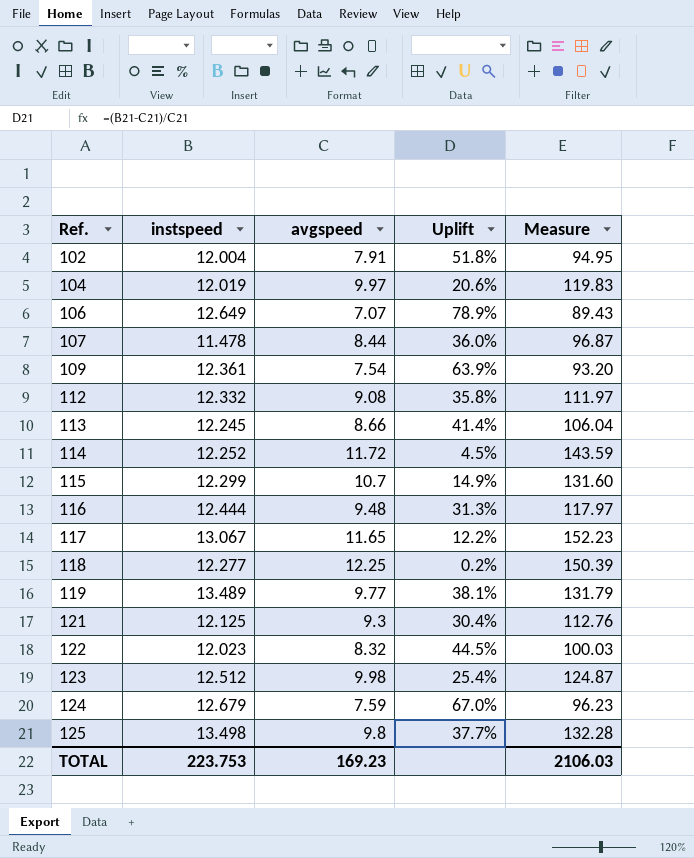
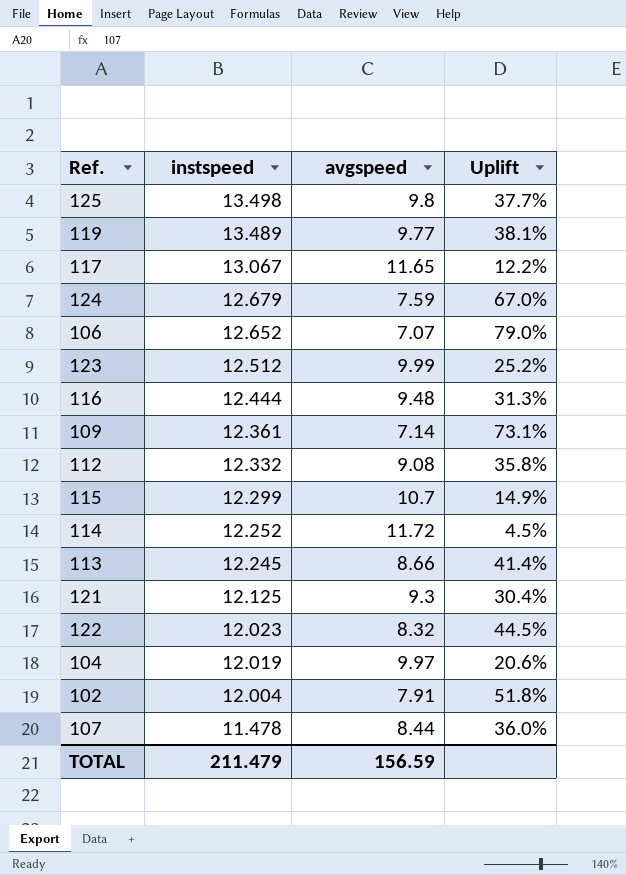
row order: Ref. ascending -> instspeed descending
column Measure | formula: [instspeed] * [avgspeed] -> none
row 118: 12.277 | 12.25 | 0.2% | 150.39 -> none
106 | instspeed: 12.649 -> 12.652
106 | Uplift: 78.9% -> 79.0%
123 | avgspeed: 9.98 -> 9.99
123 | Uplift: 25.4% -> 25.2%
109 | avgspeed: 7.54 -> 7.14
109 | Uplift: 63.9% -> 73.1%
TOTAL | instspeed: 223.753 -> 211.479
TOTAL | avgspeed: 169.23 -> 156.59

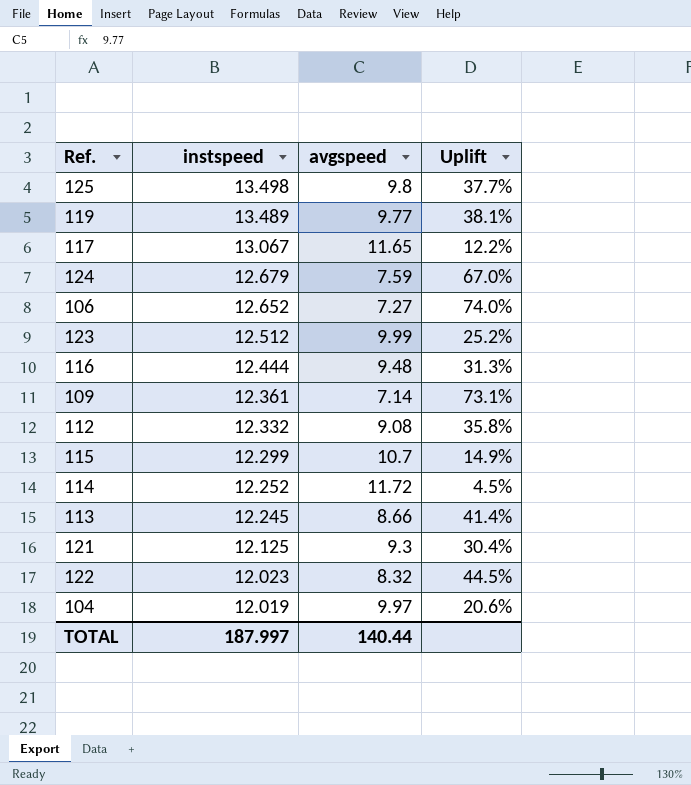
row 102: 12.004 | 7.91 | 51.8% -> none
row 107: 11.478 | 8.44 | 36.0% -> none
106 | avgspeed: 7.07 -> 7.27
106 | Uplift: 79.0% -> 74.0%
TOTAL | instspeed: 211.479 -> 187.997
TOTAL | avgspeed: 156.59 -> 140.44

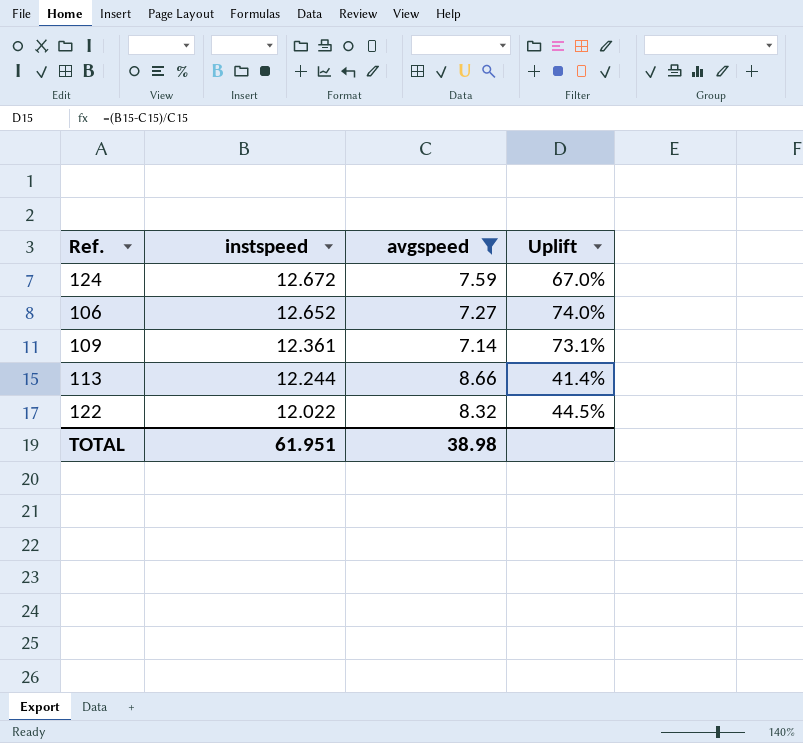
filter: none -> avgspeed <= 8.66
124 | instspeed: 12.679 -> 12.672
113 | instspeed: 12.245 -> 12.244
122 | instspeed: 12.023 -> 12.022
TOTAL | instspeed: 187.997 -> 61.951
TOTAL | avgspeed: 140.44 -> 38.98

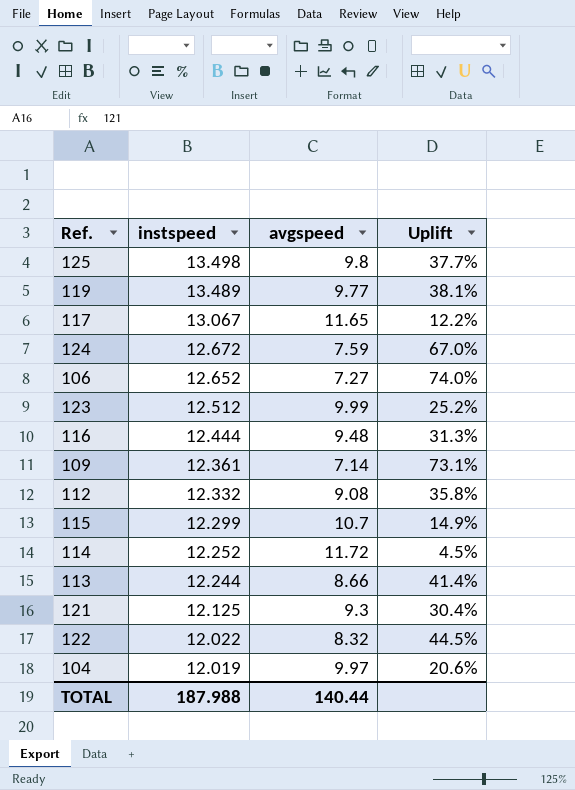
filter: avgspeed <= 8.66 -> none
TOTAL | instspeed: 61.951 -> 187.988
TOTAL | avgspeed: 38.98 -> 140.44

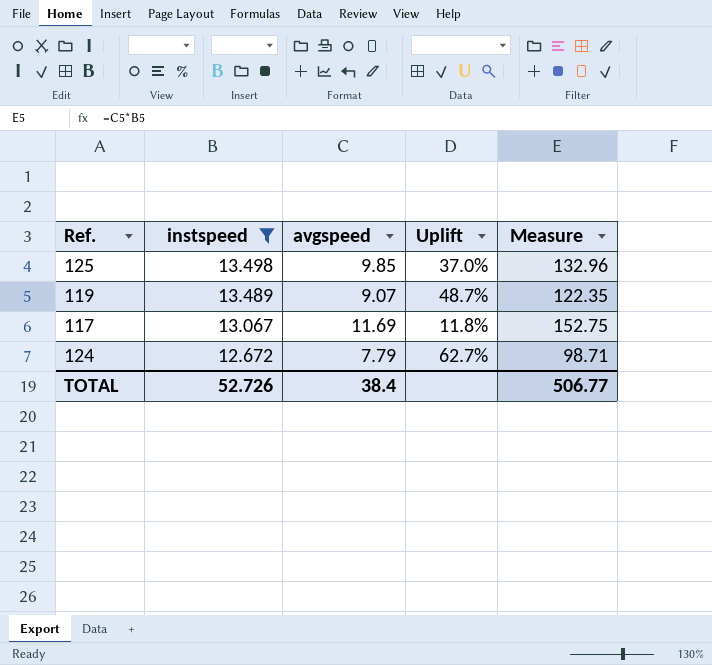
filter: none -> instspeed >= 12.672
column Measure | formula: none -> [instspeed] * [avgspeed]
125 | avgspeed: 9.8 -> 9.85
125 | Uplift: 37.7% -> 37.0%
119 | avgspeed: 9.77 -> 9.07
119 | Uplift: 38.1% -> 48.7%
117 | avgspeed: 11.65 -> 11.69
117 | Uplift: 12.2% -> 11.8%
124 | avgspeed: 7.59 -> 7.79
124 | Uplift: 67.0% -> 62.7%
TOTAL | instspeed: 187.988 -> 52.726
TOTAL | avgspeed: 140.44 -> 38.4

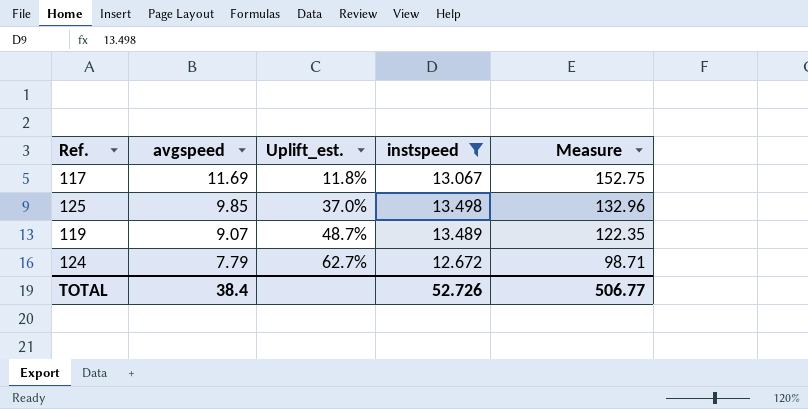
row order: instspeed descending -> avgspeed descending
column name: Uplift -> Uplift_est.
column instspeed | position: 2 -> 4

